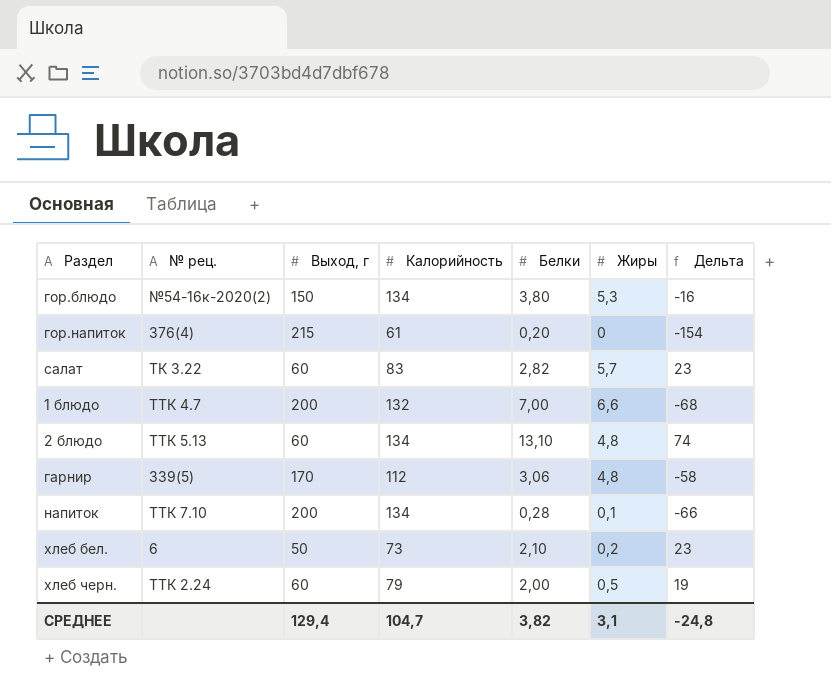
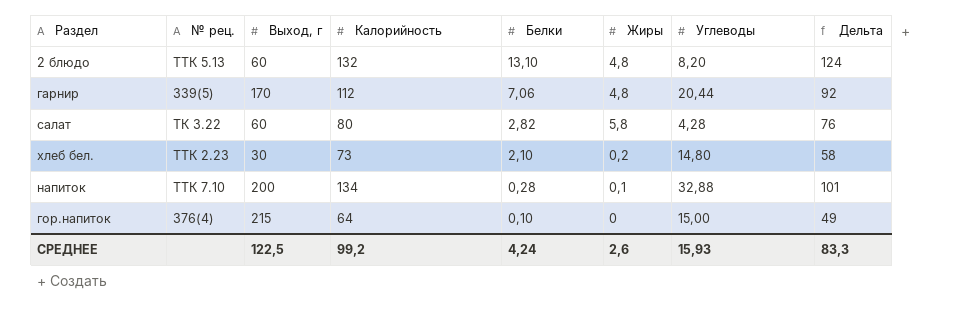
row order: none -> Белки descending
column Углеводы | position: none -> 7
column Дельта | formula: [Калорийность] - [Выход, г] -> [Калорийность] - [Углеводы]
row гор.блюдо: №54-16к-2020(2) | 150 | 134 | 3,80 | 5,3 | -16 -> none
row 1 блюдо: ТТК 4.7 | 200 | 132 | 7,00 | 6,6 | -68 -> none
row хлеб черн.: ТТК 2.24 | 60 | 79 | 2,00 | 0,5 | 19 -> none
2 блюдо | Калорийность: 134 -> 132
гарнир | Белки: 3,06 -> 7,06
салат | Калорийность: 83 -> 80
салат | Жиры: 5,7 -> 5,8
хлеб бел. | № рец.: 6 -> ТТК 2.23
хлеб бел. | Выход, г: 50 -> 30
гор.напиток | Калорийность: 61 -> 64
гор.напиток | Белки: 0,20 -> 0,10
СРЕДНЕЕ | Выход, г: 129,4 -> 122,5
СРЕДНЕЕ | Калорийность: 104,7 -> 99,2
СРЕДНЕЕ | Белки: 3,82 -> 4,24
СРЕДНЕЕ | Жиры: 3,1 -> 2,6
СРЕДНЕЕ | Дельта: -24,8 -> 83,3

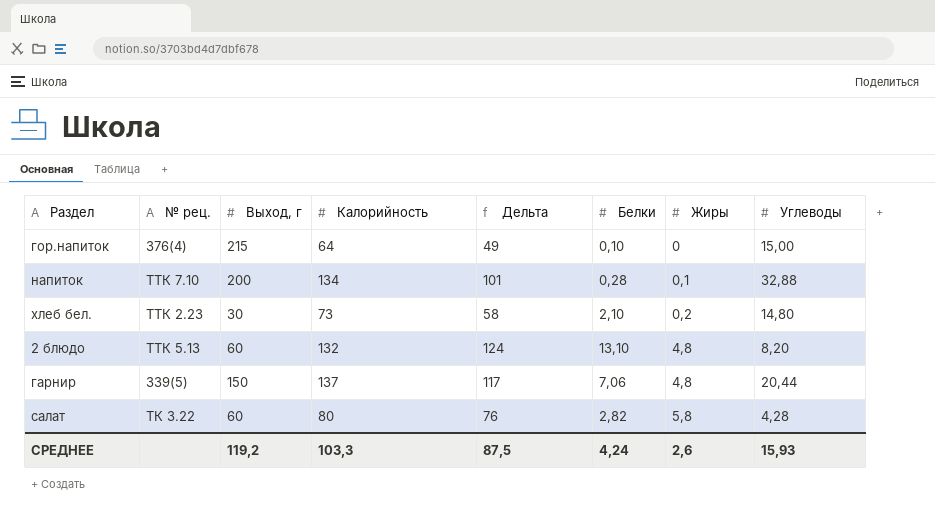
row order: Белки descending -> Жиры ascending
column Дельта | position: 8 -> 5
гарнир | Выход, г: 170 -> 150
гарнир | Калорийность: 112 -> 137
гарнир | Дельта: 92 -> 117
СРЕДНЕЕ | Выход, г: 122,5 -> 119,2
СРЕДНЕЕ | Калорийность: 99,2 -> 103,3
СРЕДНЕЕ | Дельта: 83,3 -> 87,5

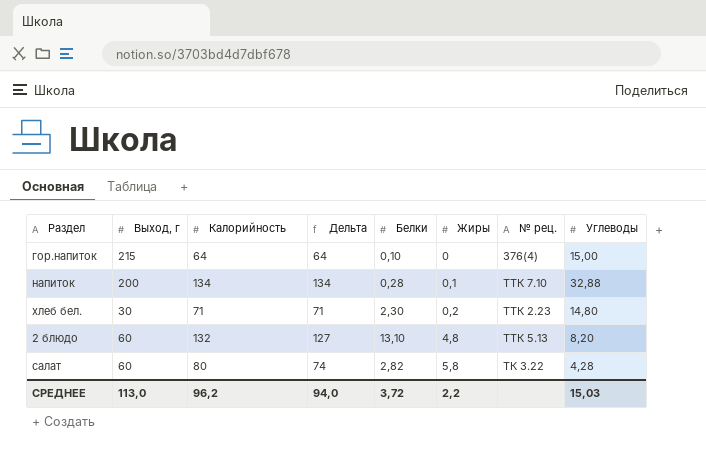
column Дельта | formula: [Калорийность] - [Углеводы] -> [Калорийность] - [Жиры]
column № рец. | position: 2 -> 7
row гарнир: 339(5) | 150 | 137 | 117 | 7,06 | 4,8 | 20,44 -> none
хлеб бел. | Калорийность: 73 -> 71
хлеб бел. | Белки: 2,10 -> 2,30
СРЕДНЕЕ | Выход, г: 119,2 -> 113,0
СРЕДНЕЕ | Калорийность: 103,3 -> 96,2
СРЕДНЕЕ | Дельта: 87,5 -> 94,0
СРЕДНЕЕ | Белки: 4,24 -> 3,72
СРЕДНЕЕ | Жиры: 2,6 -> 2,2
СРЕДНЕЕ | Углеводы: 15,93 -> 15,03

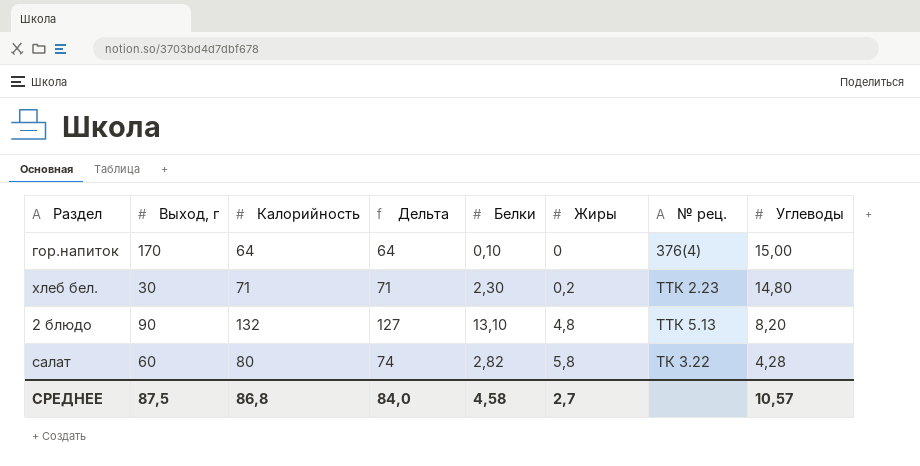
row напиток: 200 | 134 | 134 | 0,28 | 0,1 | ТТК 7.10 | 32,88 -> none
гор.напиток | Выход, г: 215 -> 170
2 блюдо | Выход, г: 60 -> 90
СРЕДНЕЕ | Выход, г: 113,0 -> 87,5
СРЕДНЕЕ | Калорийность: 96,2 -> 86,8
СРЕДНЕЕ | Дельта: 94,0 -> 84,0
СРЕДНЕЕ | Белки: 3,72 -> 4,58
СРЕДНЕЕ | Жиры: 2,2 -> 2,7
СРЕДНЕЕ | Углеводы: 15,03 -> 10,57

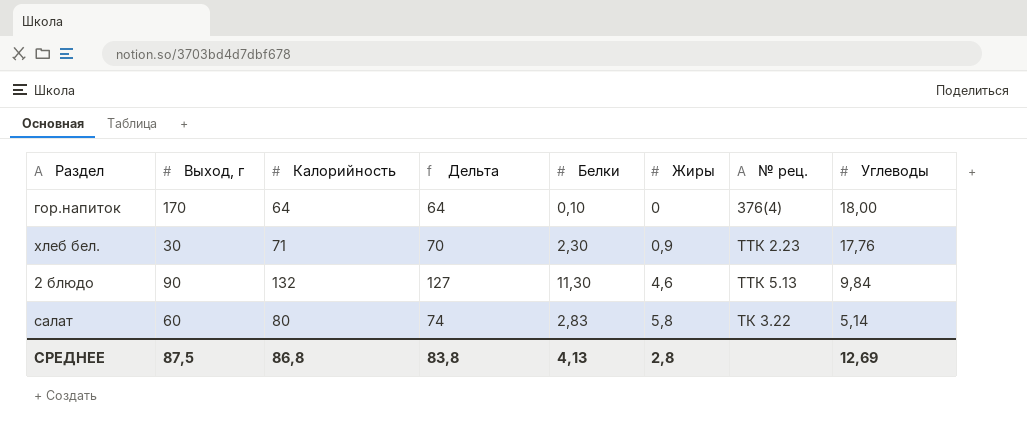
гор.напиток | Углеводы: 15,00 -> 18,00
хлеб бел. | Дельта: 71 -> 70
хлеб бел. | Жиры: 0,2 -> 0,9
хлеб бел. | Углеводы: 14,80 -> 17,76
2 блюдо | Белки: 13,10 -> 11,30
2 блюдо | Жиры: 4,8 -> 4,6
2 блюдо | Углеводы: 8,20 -> 9,84
салат | Белки: 2,82 -> 2,83
салат | Углеводы: 4,28 -> 5,14
СРЕДНЕЕ | Дельта: 84,0 -> 83,8
СРЕДНЕЕ | Белки: 4,58 -> 4,13
СРЕДНЕЕ | Жиры: 2,7 -> 2,8
СРЕДНЕЕ | Углеводы: 10,57 -> 12,69

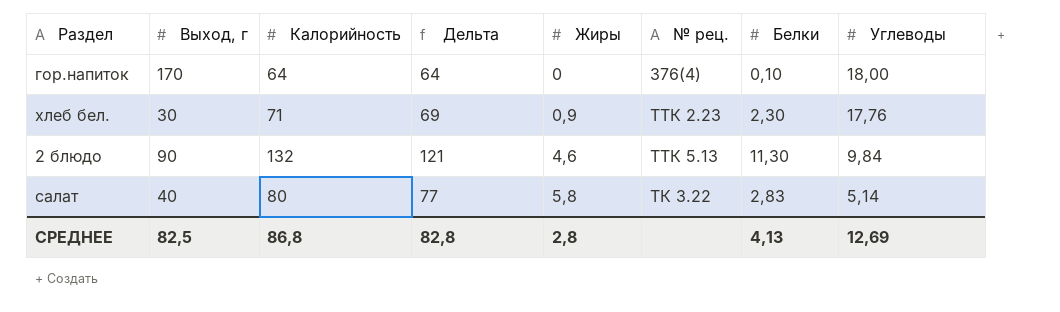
column Дельта | formula: [Калорийность] - [Жиры] -> [Калорийность] - [Белки]
column Белки | position: 5 -> 7
салат | Выход, г: 60 -> 40
СРЕДНЕЕ | Выход, г: 87,5 -> 82,5
СРЕДНЕЕ | Дельта: 83,8 -> 82,8

